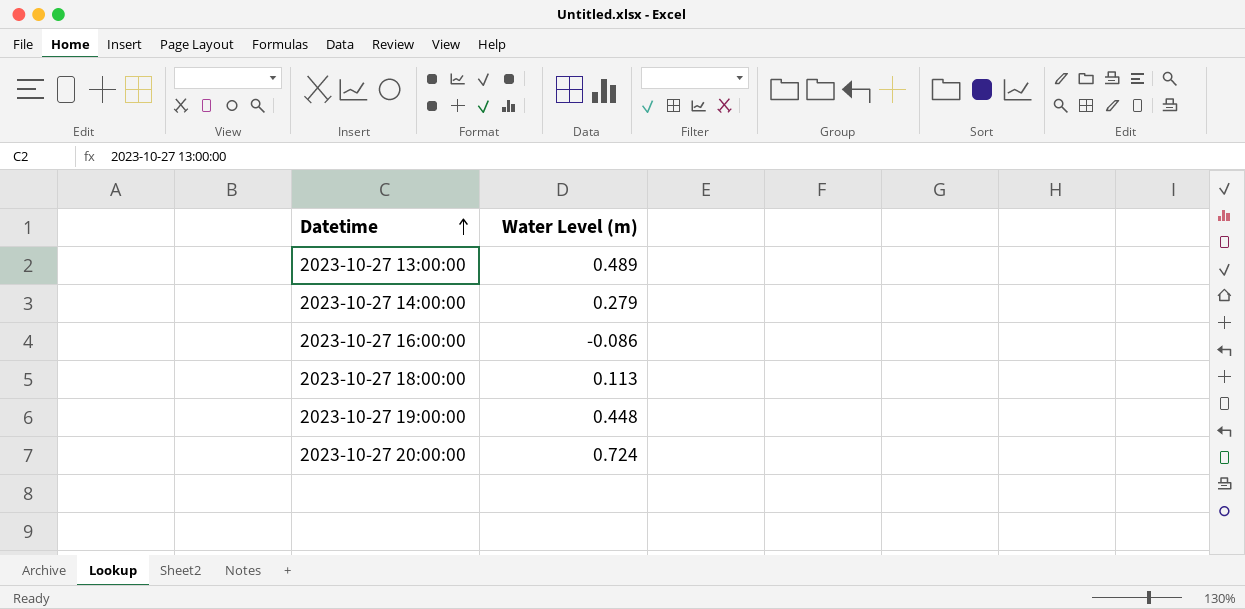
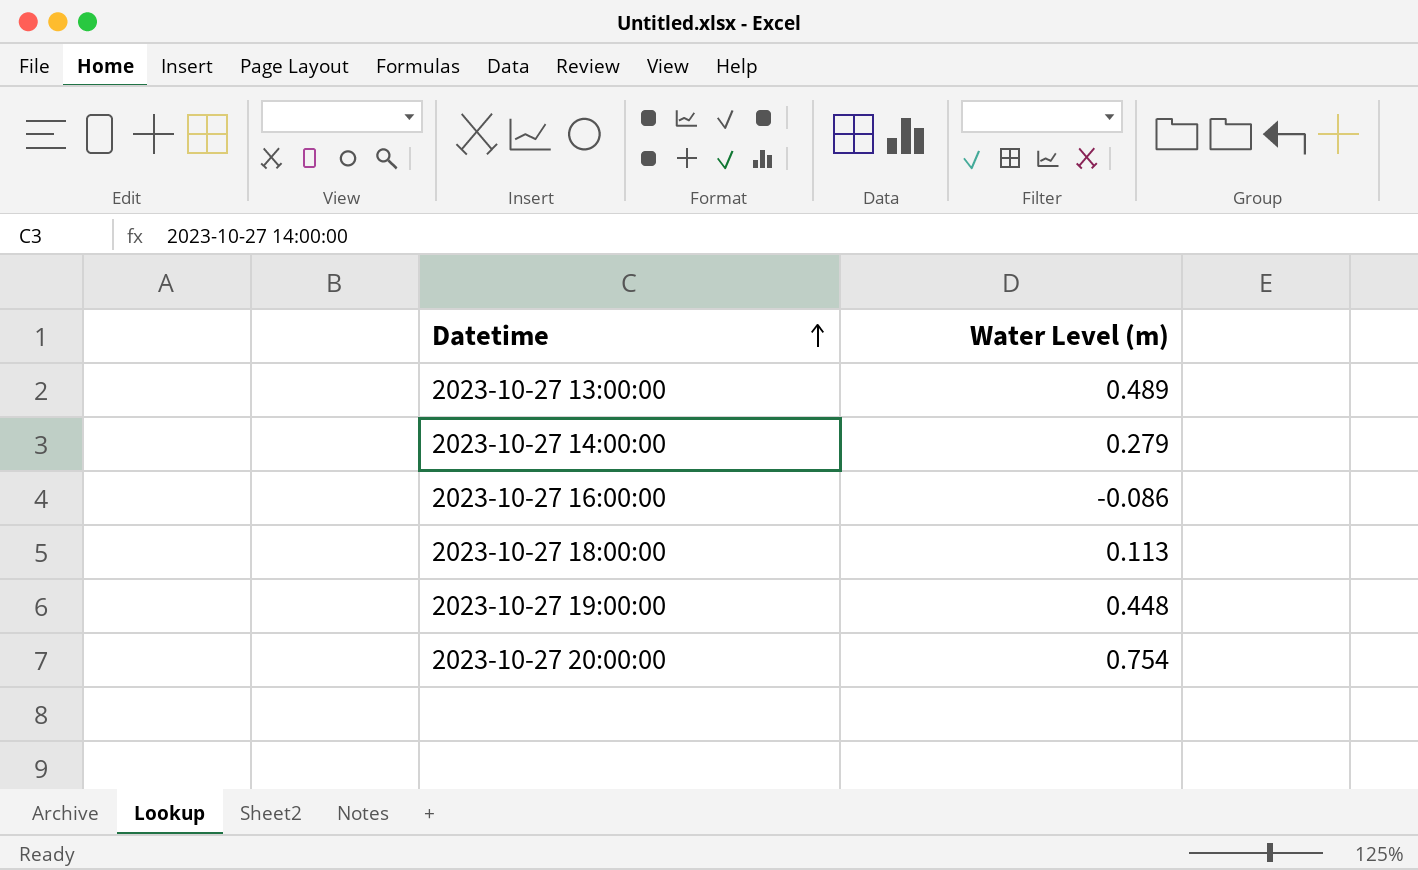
2023-10-27 20:00:00 | Water Level (m): 0.724 -> 0.754

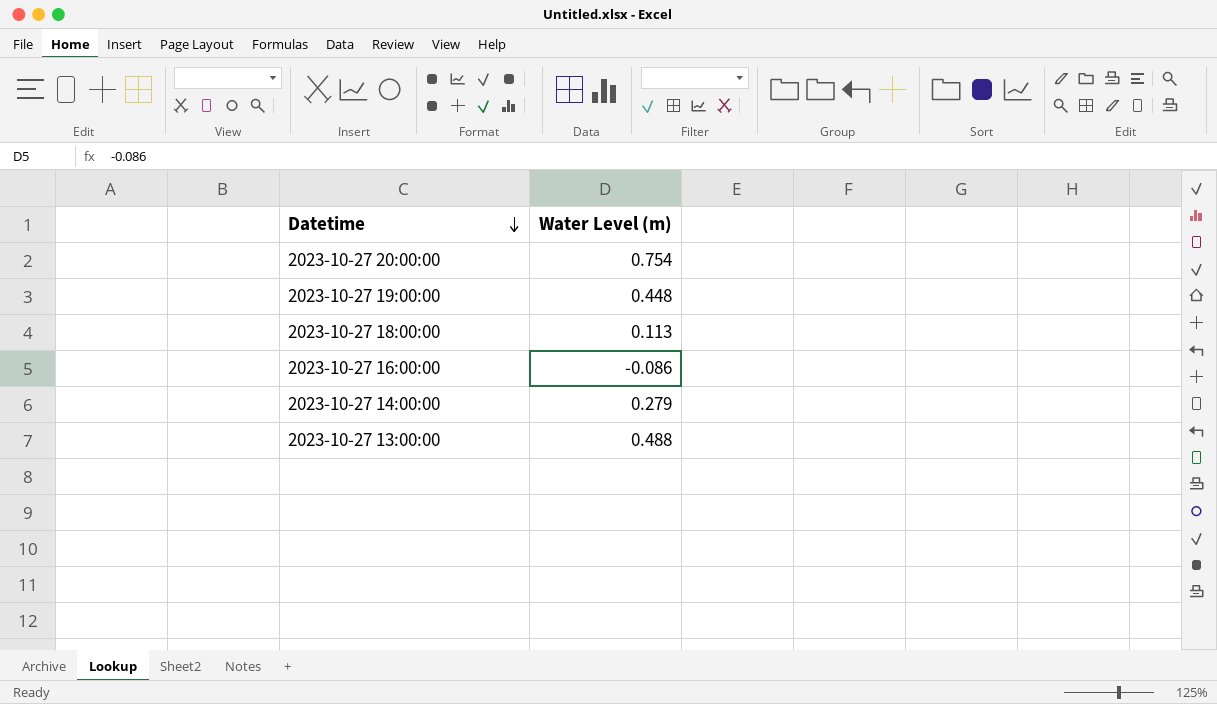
row order: Datetime ascending -> Datetime descending
2023-10-27 13:00:00 | Water Level (m): 0.489 -> 0.488

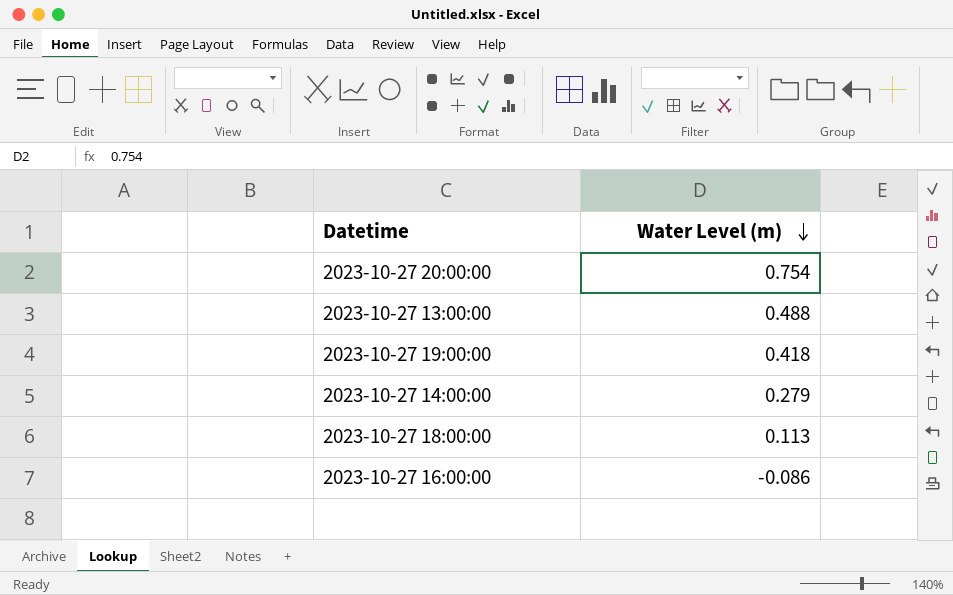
row order: Datetime descending -> Water Level (m) descending
2023-10-27 19:00:00 | Water Level (m): 0.448 -> 0.418

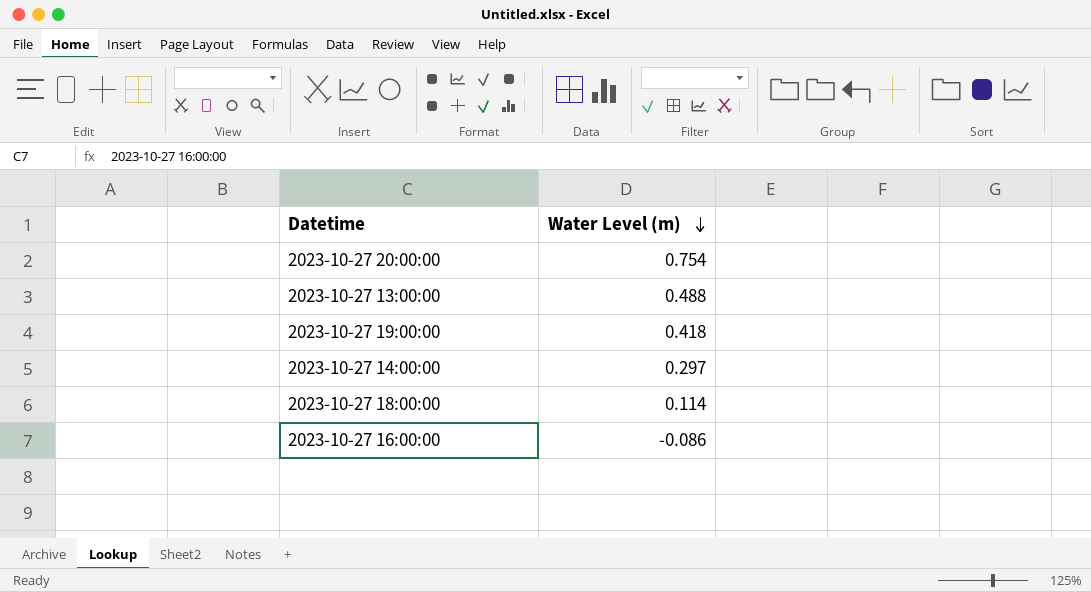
2023-10-27 14:00:00 | Water Level (m): 0.279 -> 0.297
2023-10-27 18:00:00 | Water Level (m): 0.113 -> 0.114

